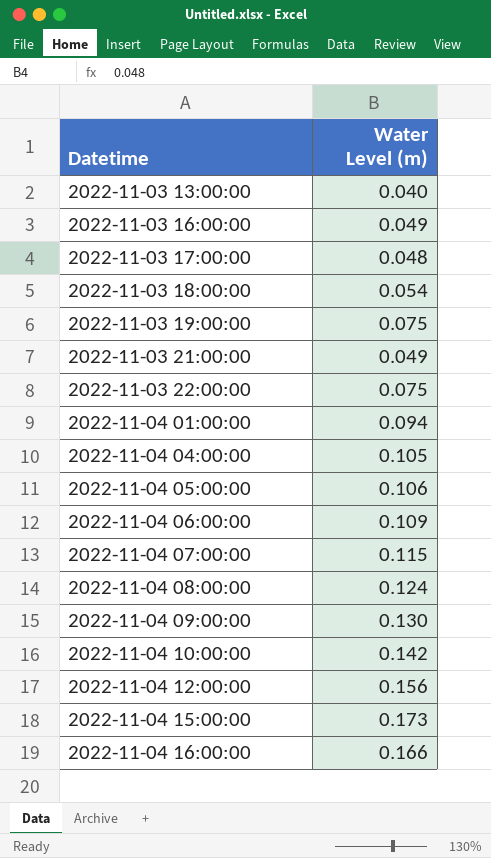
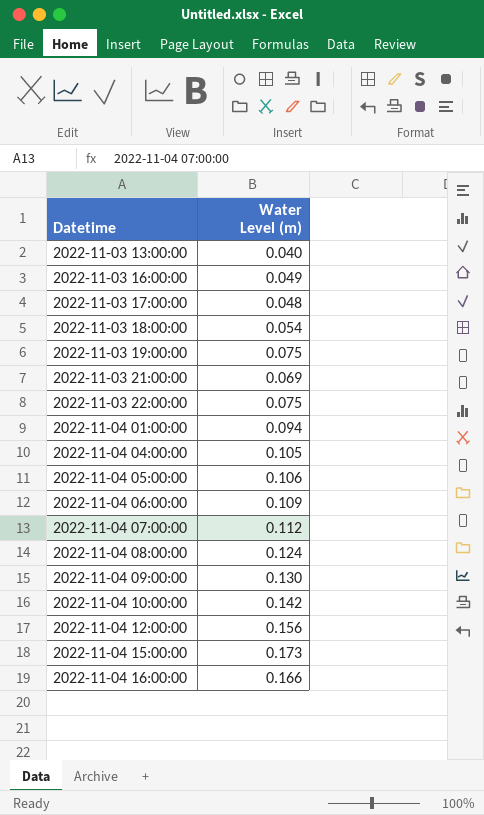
2022-11-03 21:00:00 | Water Level (m): 0.049 -> 0.069
2022-11-04 07:00:00 | Water Level (m): 0.115 -> 0.112

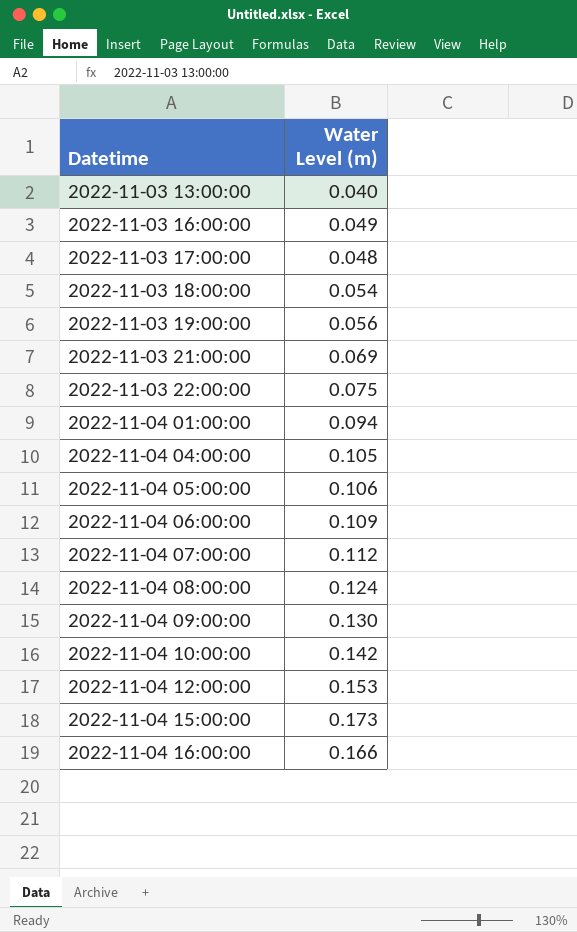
2022-11-03 19:00:00 | Water Level (m): 0.075 -> 0.056
2022-11-04 12:00:00 | Water Level (m): 0.156 -> 0.153

